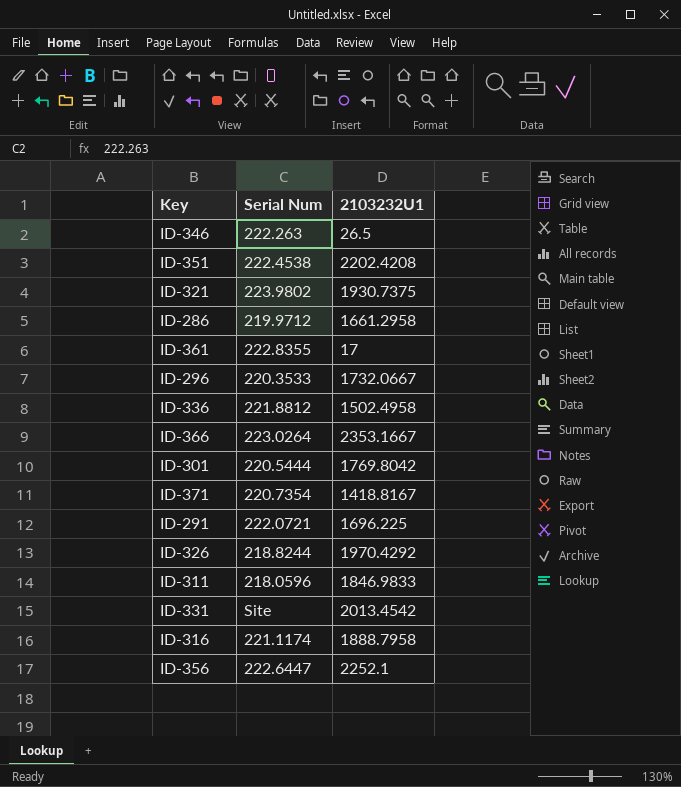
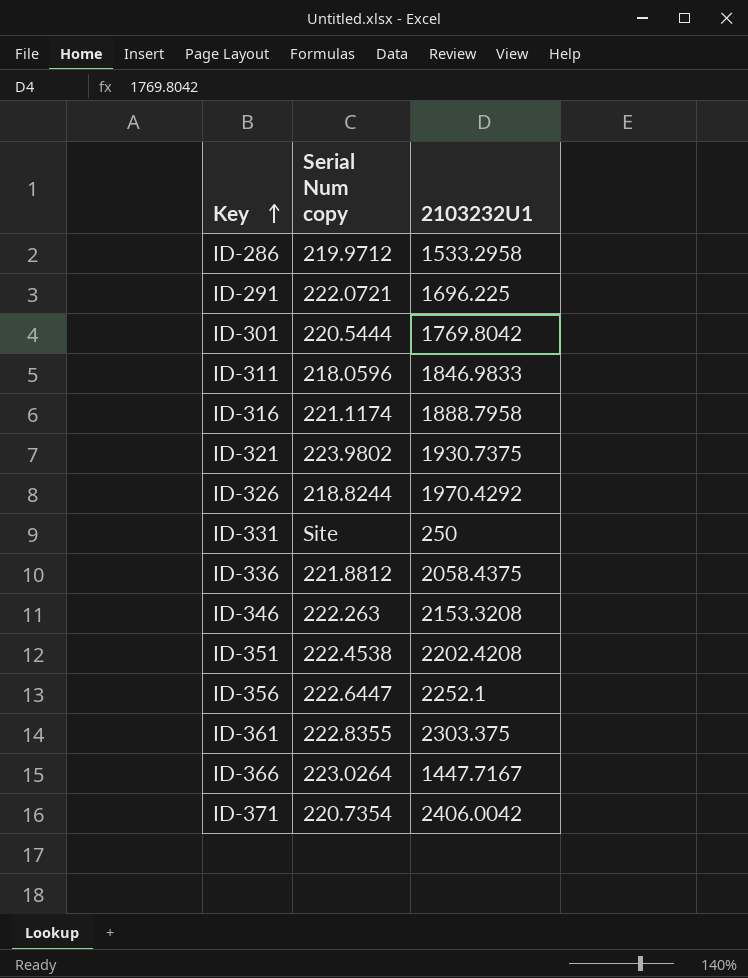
row order: none -> Key ascending
column name: Serial Num -> Serial Num copy
row ID-296: 220.3533 | 1732.0667 -> none
ID-286 | 2103232U1: 1661.2958 -> 1533.2958
ID-331 | 2103232U1: 2013.4542 -> 250
ID-336 | 2103232U1: 1502.4958 -> 2058.4375
ID-346 | 2103232U1: 26.5 -> 2153.3208
ID-361 | 2103232U1: 17 -> 2303.375
ID-366 | 2103232U1: 2353.1667 -> 1447.7167
ID-371 | 2103232U1: 1418.8167 -> 2406.0042

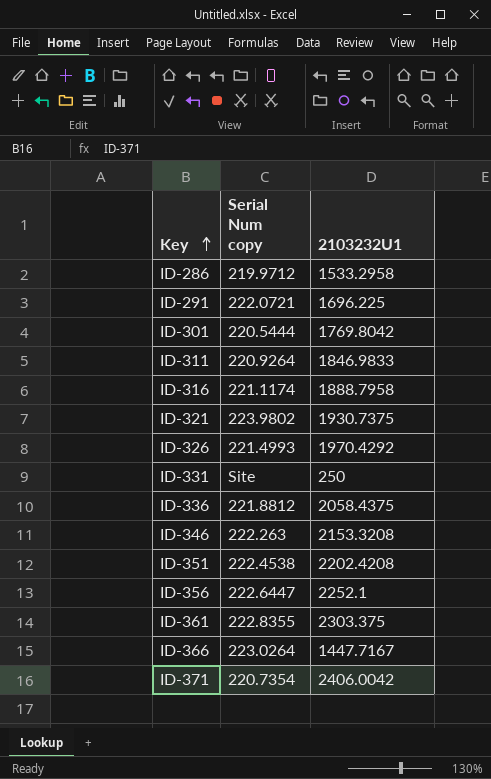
ID-311 | Serial Num copy: 218.0596 -> 220.9264
ID-326 | Serial Num copy: 218.8244 -> 221.4993

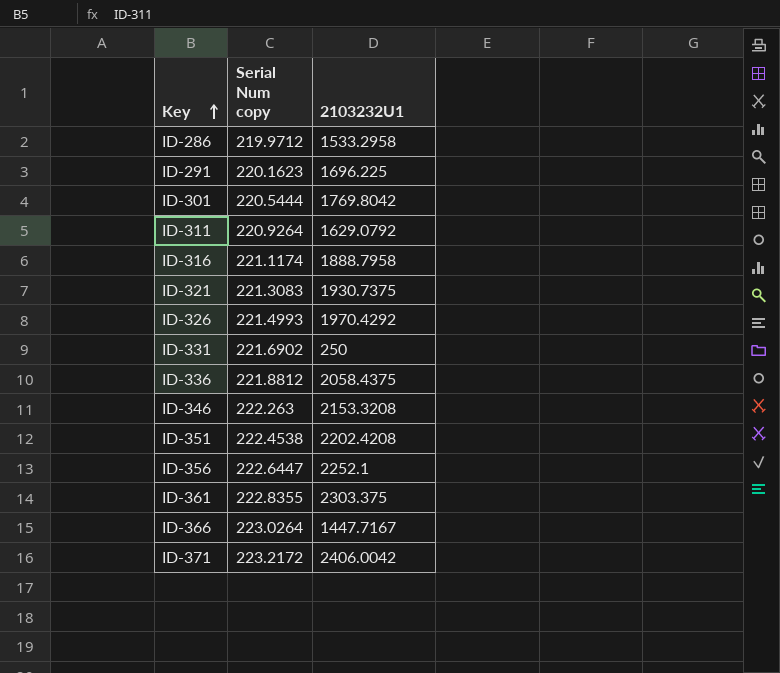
ID-291 | Serial Num copy: 222.0721 -> 220.1623
ID-311 | 2103232U1: 1846.9833 -> 1629.0792
ID-321 | Serial Num copy: 223.9802 -> 221.3083
ID-331 | Serial Num copy: Site -> 221.6902
ID-371 | Serial Num copy: 220.7354 -> 223.2172

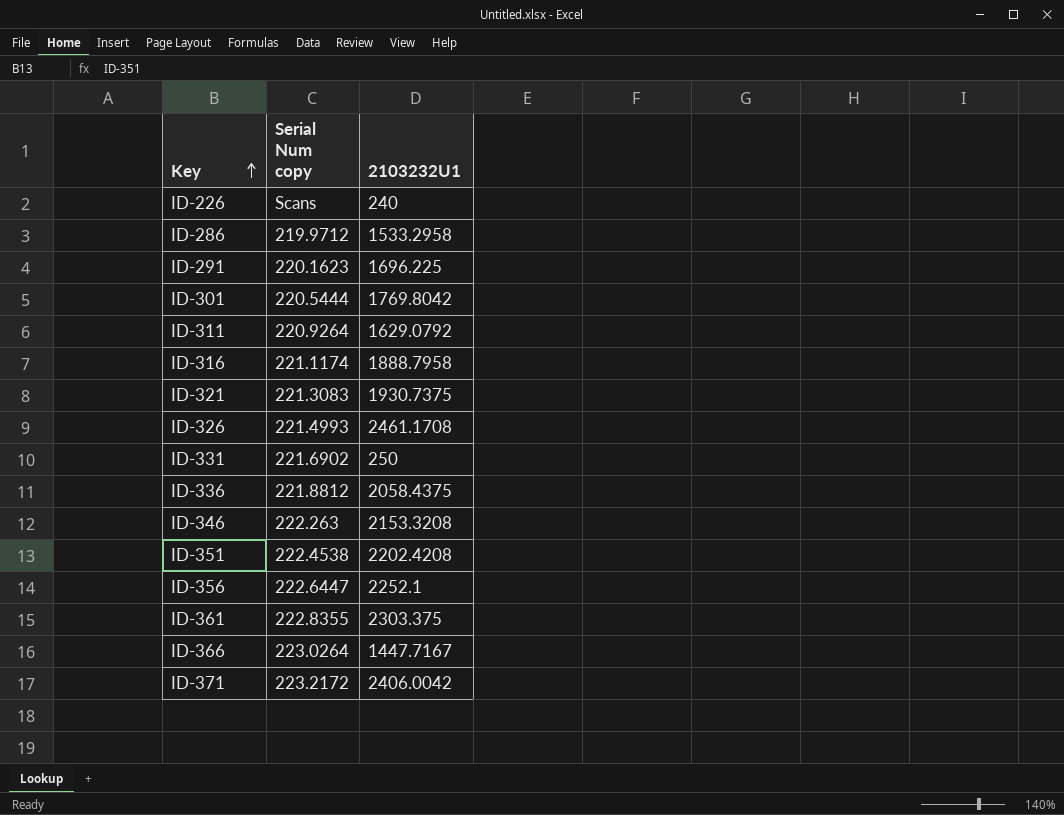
row ID-226: none -> Scans | 240
ID-326 | 2103232U1: 1970.4292 -> 2461.1708

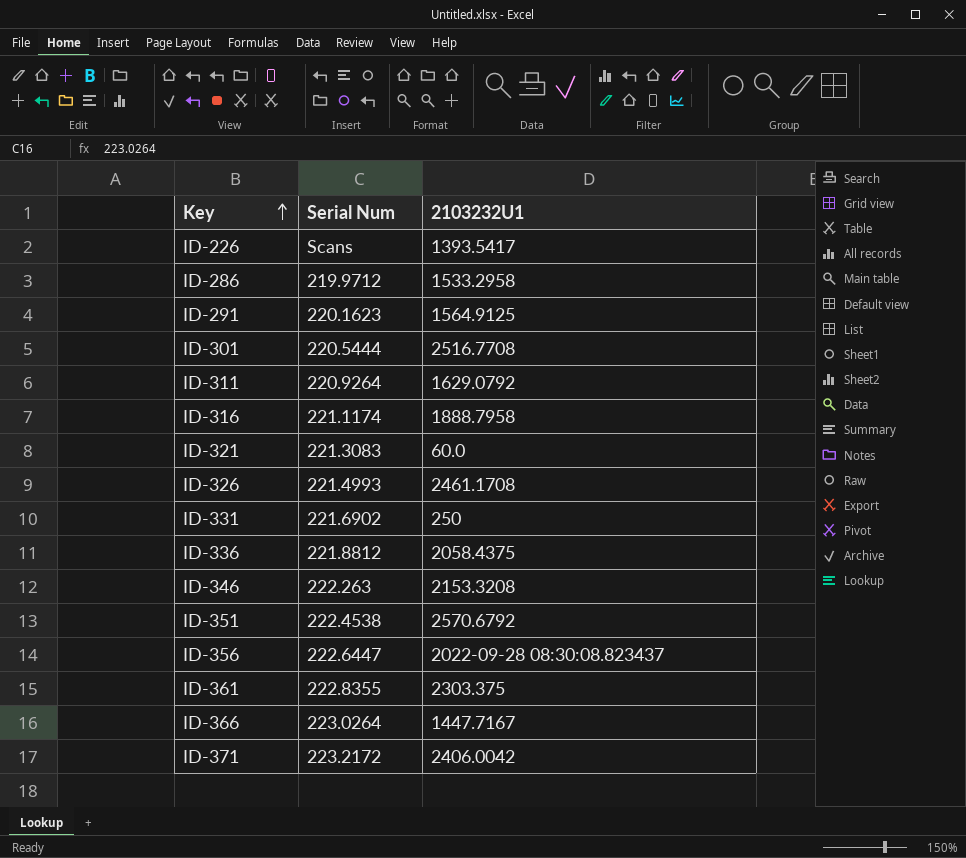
column name: Serial Num copy -> Serial Num
ID-226 | 2103232U1: 240 -> 1393.5417
ID-291 | 2103232U1: 1696.225 -> 1564.9125
ID-301 | 2103232U1: 1769.8042 -> 2516.7708
ID-321 | 2103232U1: 1930.7375 -> 60.0
ID-351 | 2103232U1: 2202.4208 -> 2570.6792
ID-356 | 2103232U1: 2252.1 -> 2022-09-28 08:30:08.823437

